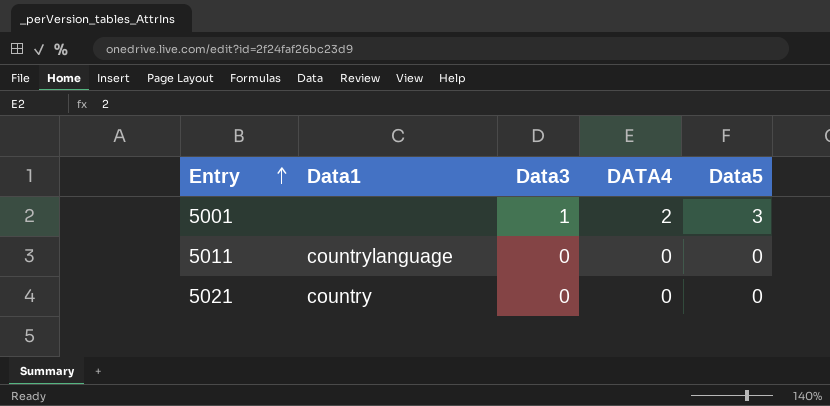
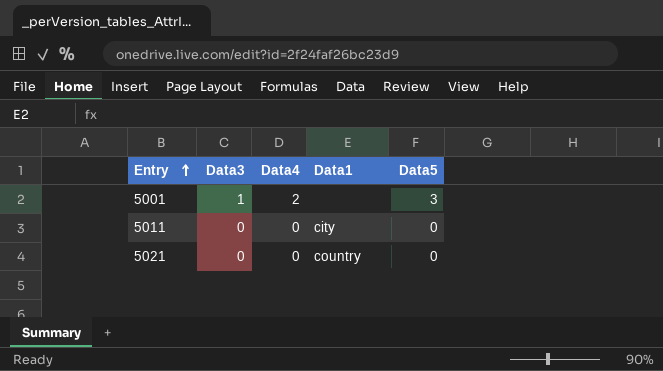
column name: DATA4 -> Data4
column Data1 | position: 2 -> 4
5011 | Data1: countrylanguage -> city

